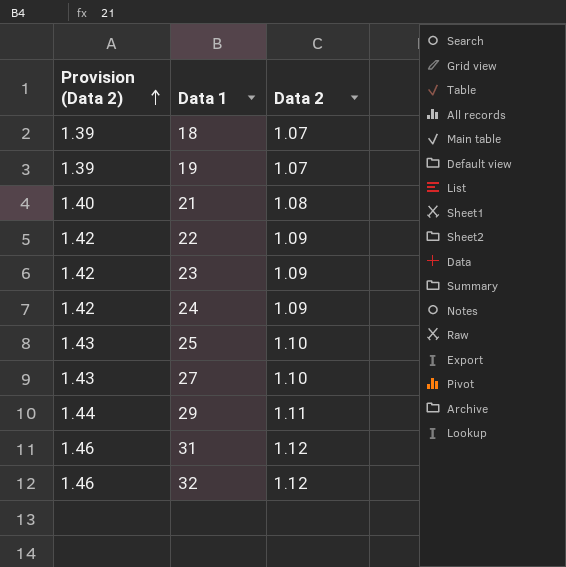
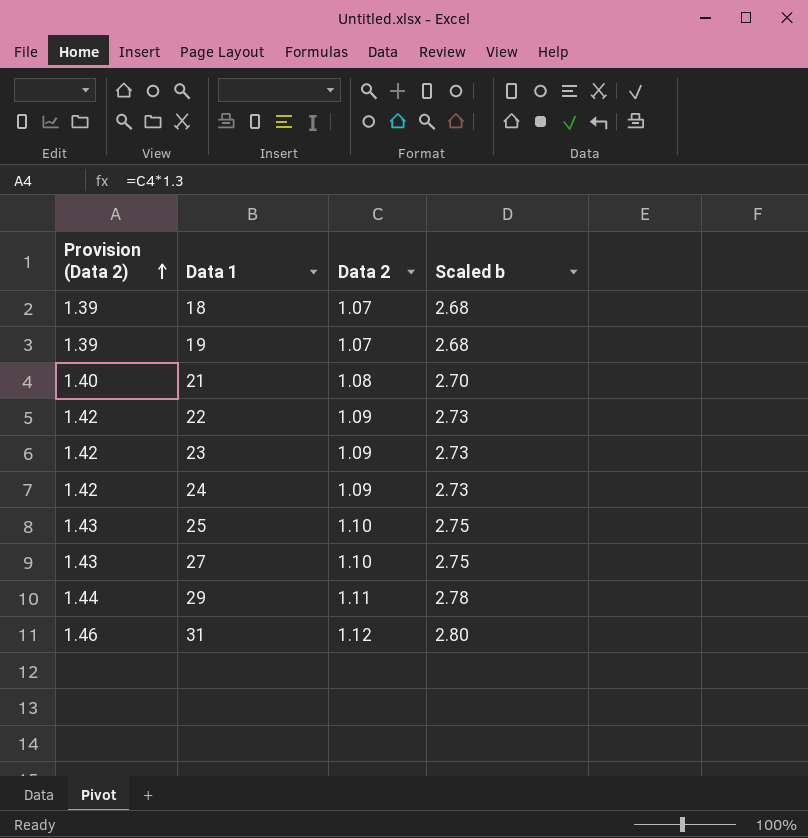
column Scaled b | formula: none -> [Data 2] * 2.5
row 32: 1.46 | 1.12 -> none

